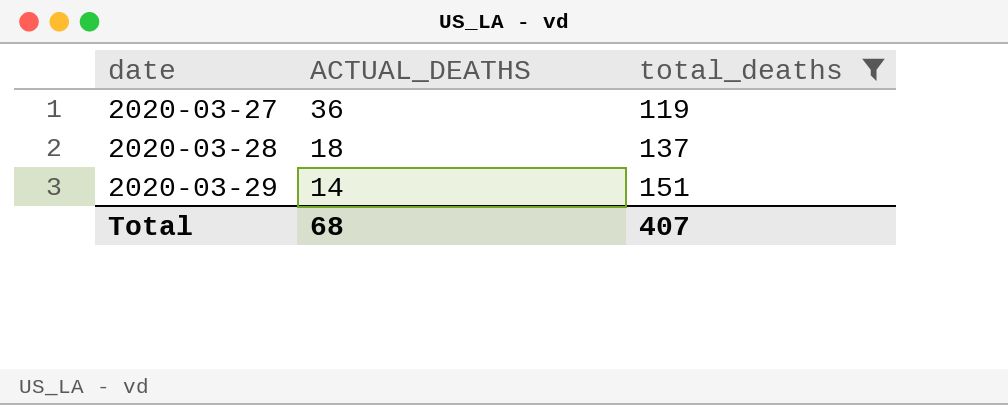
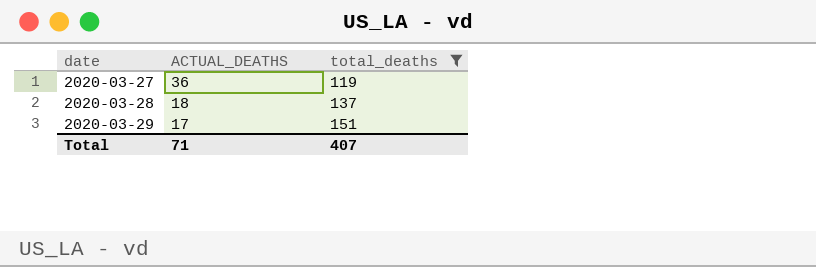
2020-03-29 | ACTUAL_DEATHS: 14 -> 17
Total | ACTUAL_DEATHS: 68 -> 71

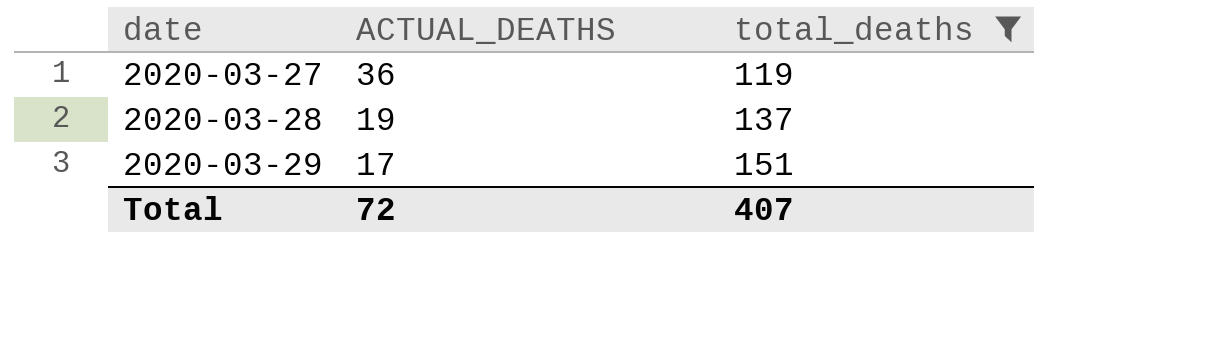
2020-03-28 | ACTUAL_DEATHS: 18 -> 19
Total | ACTUAL_DEATHS: 71 -> 72

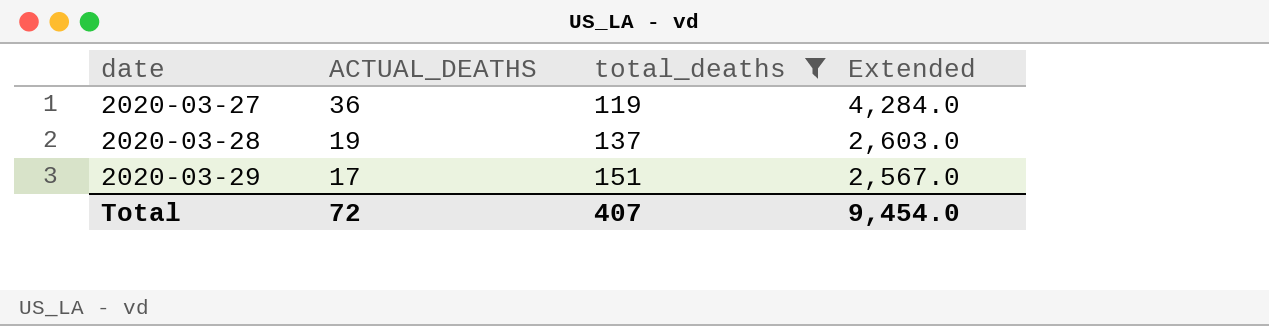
column Extended | formula: none -> [ACTUAL_DEATHS] * [total_deaths]

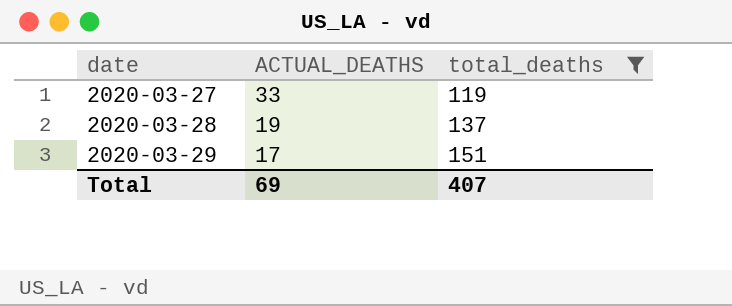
column Extended | formula: [ACTUAL_DEATHS] * [total_deaths] -> none
2020-03-27 | ACTUAL_DEATHS: 36 -> 33
Total | ACTUAL_DEATHS: 72 -> 69

